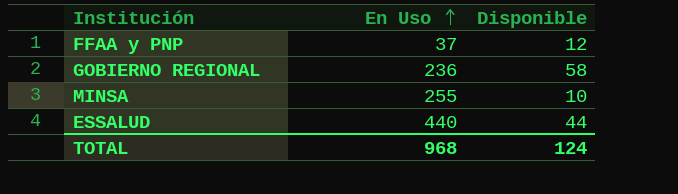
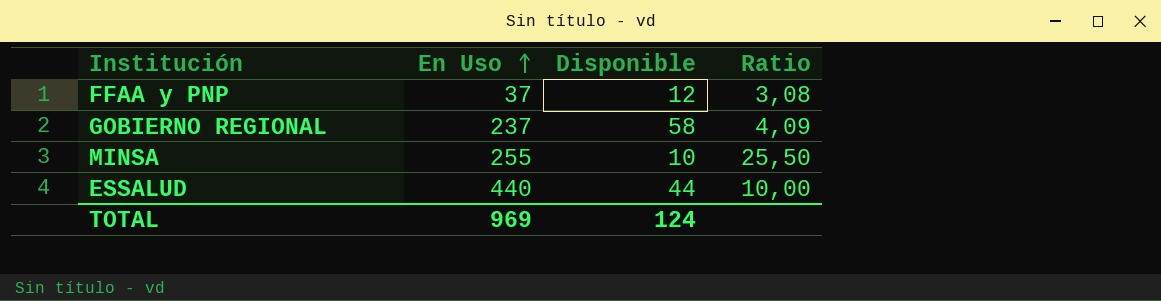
column Ratio | formula: none -> [En Uso] / [Disponible]
GOBIERNO REGIONAL | En Uso: 236 -> 237
TOTAL | En Uso: 968 -> 969

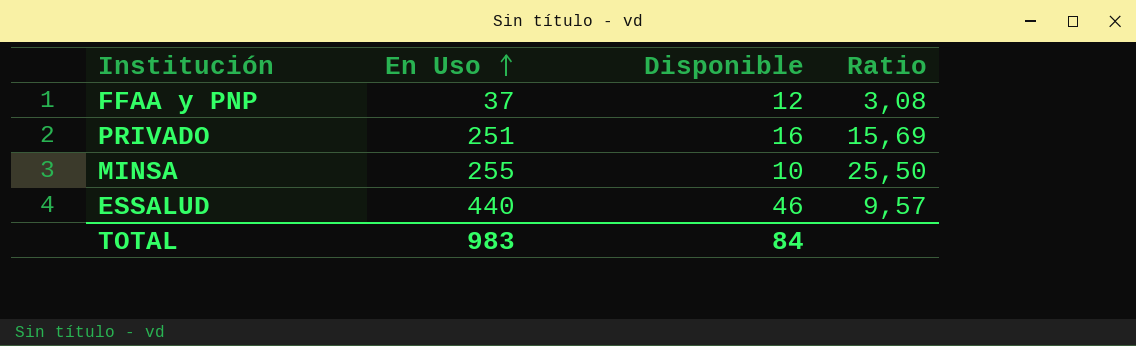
row GOBIERNO REGIONAL: 237 | 58 | 4,09 -> none
row PRIVADO: none -> 251 | 16 | 15,69
ESSALUD | Disponible: 44 -> 46
ESSALUD | Ratio: 10,00 -> 9,57
TOTAL | En Uso: 969 -> 983
TOTAL | Disponible: 124 -> 84

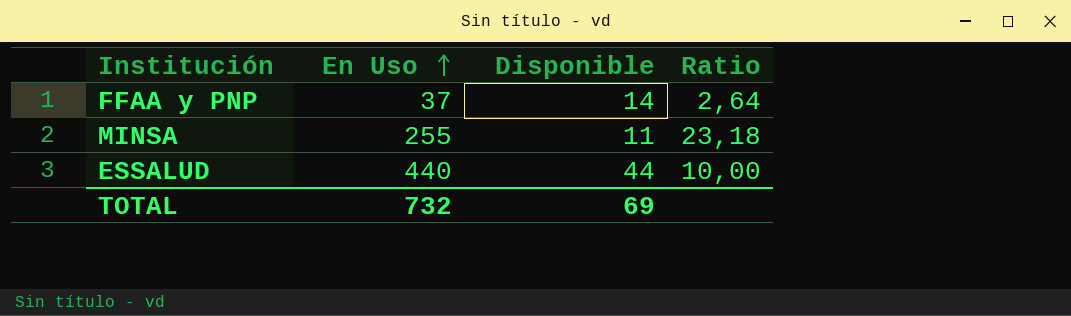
row PRIVADO: 251 | 16 | 15,69 -> none
FFAA y PNP | Disponible: 12 -> 14
FFAA y PNP | Ratio: 3,08 -> 2,64
MINSA | Disponible: 10 -> 11
MINSA | Ratio: 25,50 -> 23,18
ESSALUD | Disponible: 46 -> 44
ESSALUD | Ratio: 9,57 -> 10,00
TOTAL | En Uso: 983 -> 732
TOTAL | Disponible: 84 -> 69

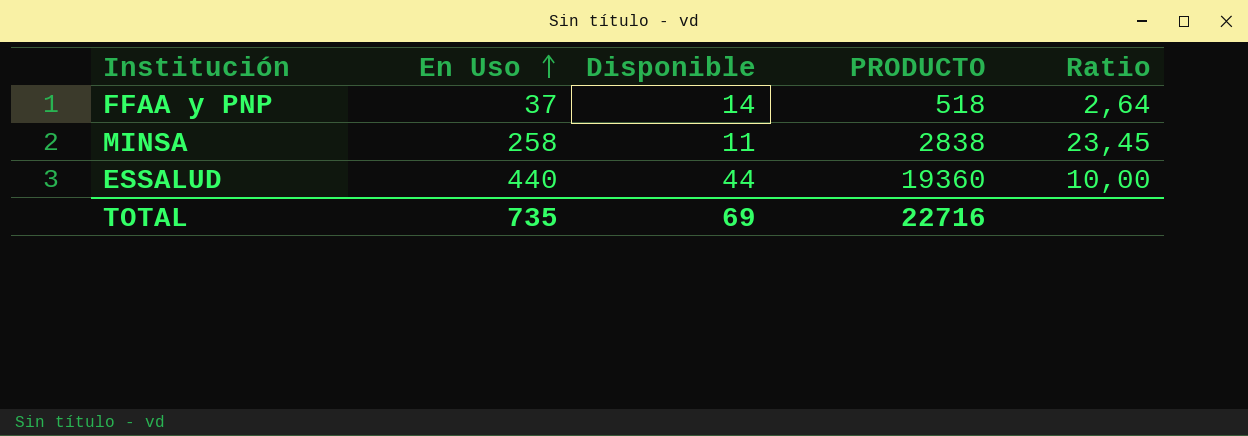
column PRODUCTO | formula: none -> [En Uso] * [Disponible]
MINSA | En Uso: 255 -> 258
MINSA | Ratio: 23,18 -> 23,45
TOTAL | En Uso: 732 -> 735

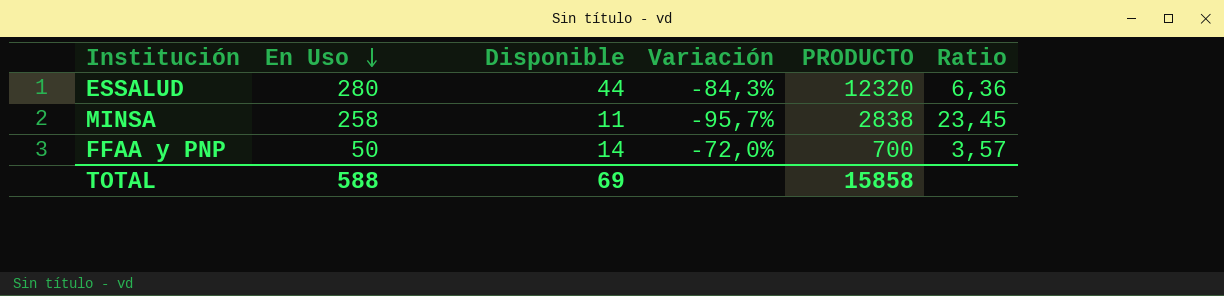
row order: En Uso ascending -> En Uso descending
column Variación | formula: none -> ([Disponible] - [En Uso]) / [En Uso]
ESSALUD | En Uso: 440 -> 280
ESSALUD | PRODUCTO: 19360 -> 12320
ESSALUD | Ratio: 10,00 -> 6,36
FFAA y PNP | En Uso: 37 -> 50
FFAA y PNP | PRODUCTO: 518 -> 700
FFAA y PNP | Ratio: 2,64 -> 3,57
TOTAL | En Uso: 735 -> 588
TOTAL | PRODUCTO: 22716 -> 15858

